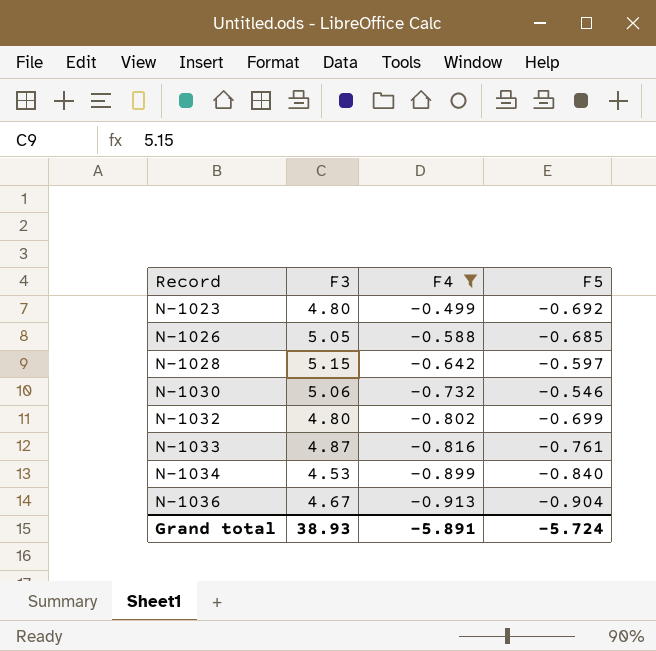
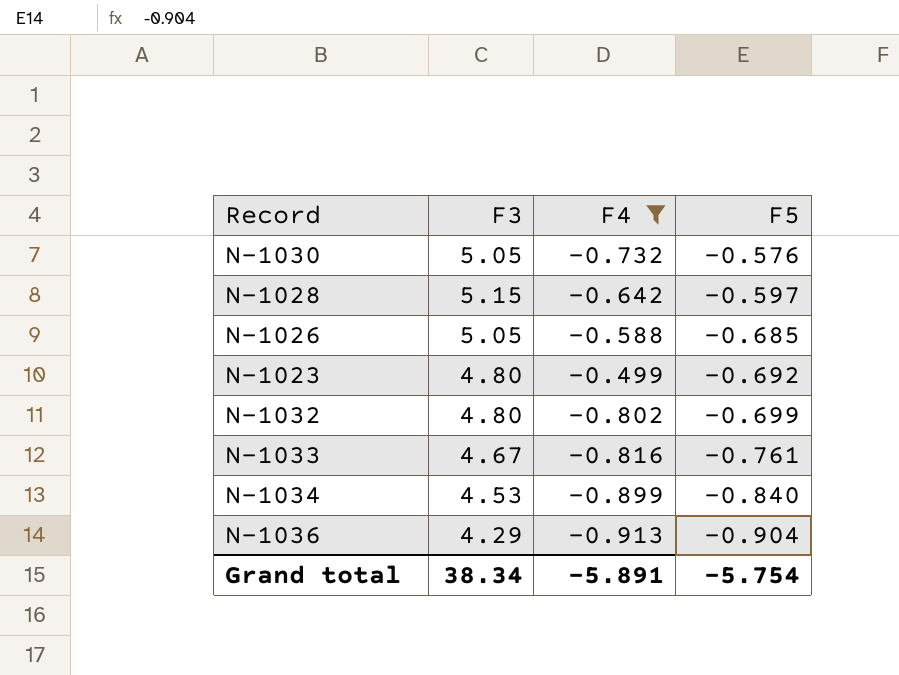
row order: Record ascending -> F5 descending
N-1030 | F3: 5.06 -> 5.05
N-1030 | F5: -0.546 -> -0.576
N-1033 | F3: 4.87 -> 4.67
N-1036 | F3: 4.67 -> 4.29
Grand total | F3: 38.93 -> 38.34
Grand total | F5: -5.724 -> -5.754

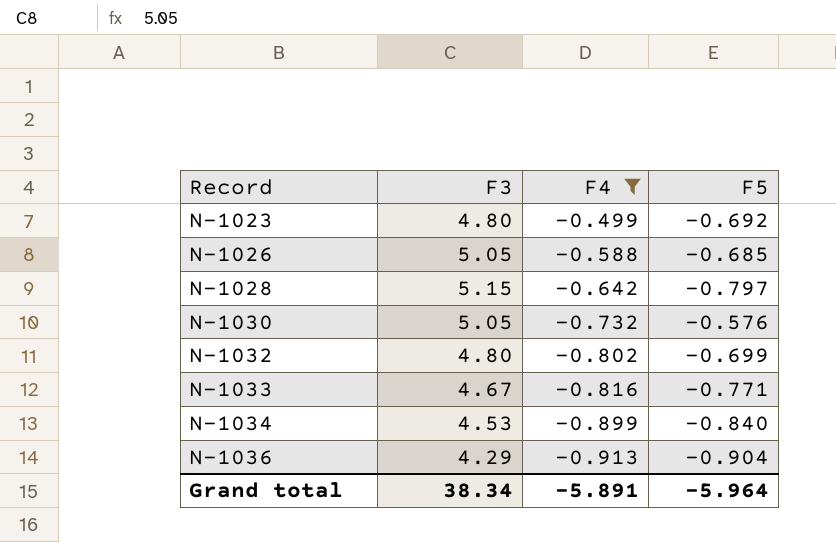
row order: F5 descending -> Record ascending
N-1028 | F5: -0.597 -> -0.797
N-1033 | F5: -0.761 -> -0.771
Grand total | F5: -5.754 -> -5.964

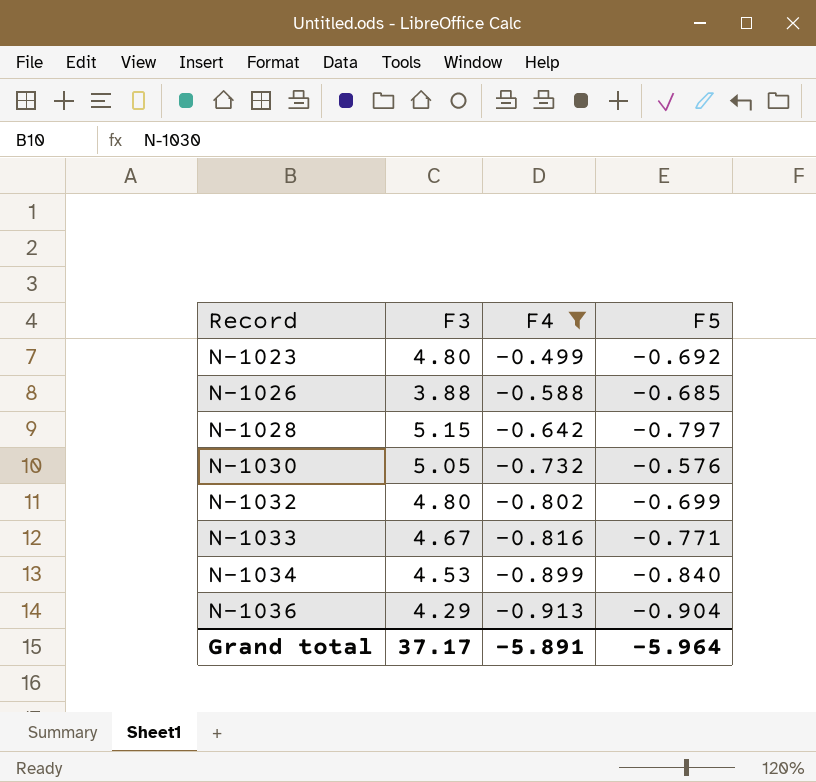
N-1026 | F3: 5.05 -> 3.88
Grand total | F3: 38.34 -> 37.17

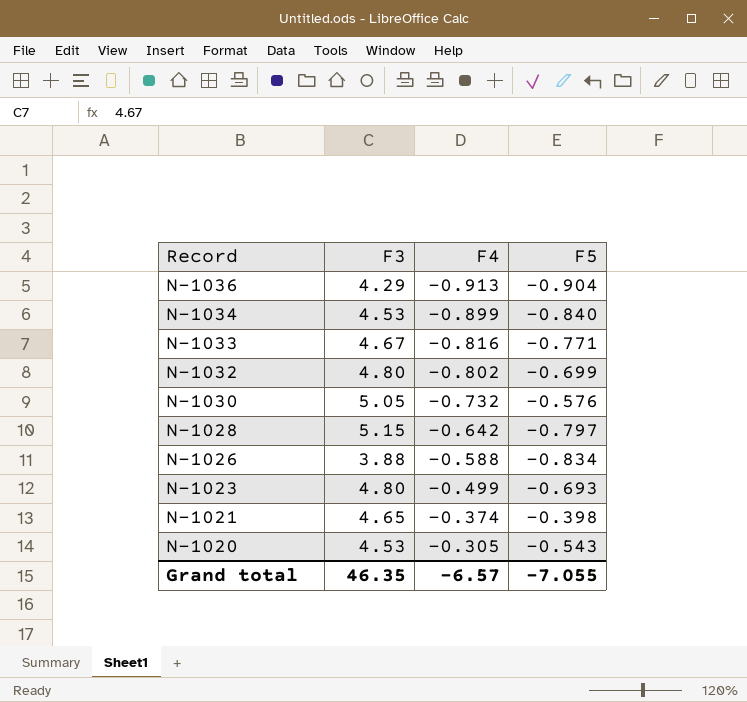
filter: F4 <= -0.499 -> none
row order: Record ascending -> Record descending
N-1026 | F5: -0.685 -> -0.834
N-1023 | F5: -0.692 -> -0.693
Grand total | F3: 37.17 -> 46.35
Grand total | F4: -5.891 -> -6.57
Grand total | F5: -5.964 -> -7.055

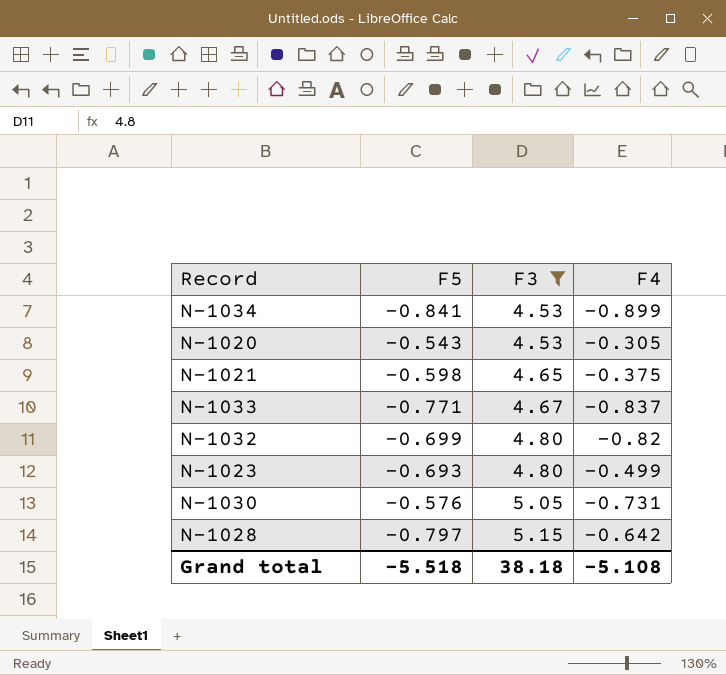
filter: none -> F3 >= 4.53
row order: Record descending -> F3 ascending
column F5 | position: 4 -> 2
N-1034 | F5: -0.840 -> -0.841
N-1021 | F5: -0.398 -> -0.598
N-1021 | F4: -0.374 -> -0.375
N-1033 | F4: -0.816 -> -0.837
N-1032 | F4: -0.802 -> -0.82
N-1030 | F4: -0.732 -> -0.731
Grand total | F5: -7.055 -> -5.518
Grand total | F3: 46.35 -> 38.18
Grand total | F4: -6.57 -> -5.108

